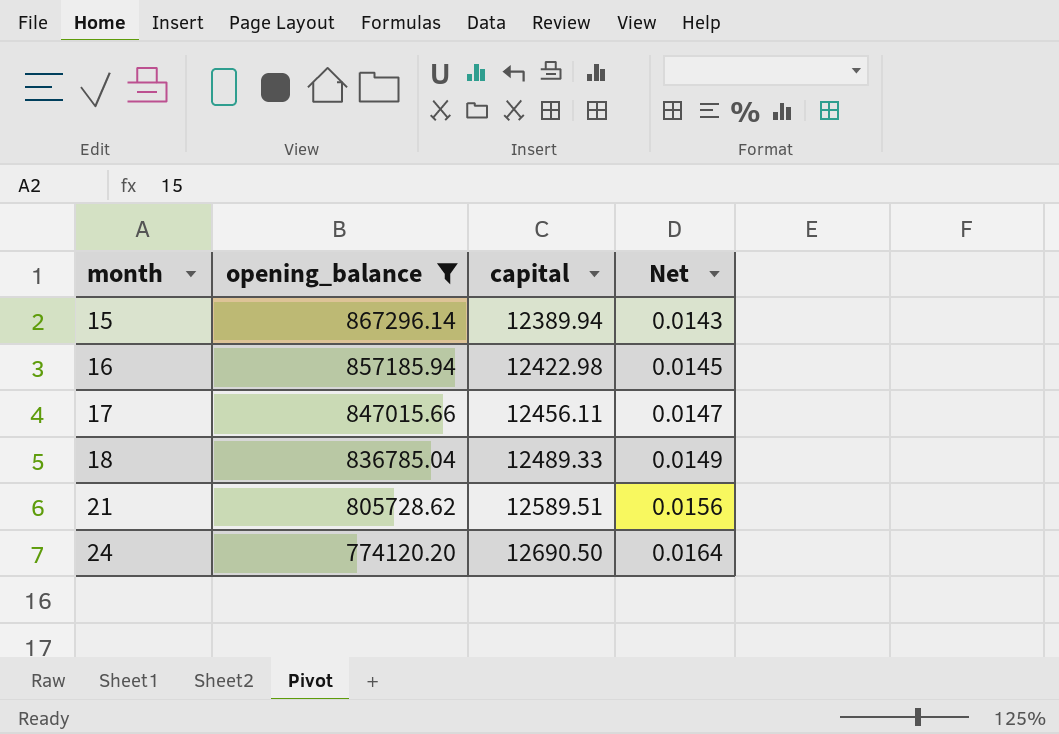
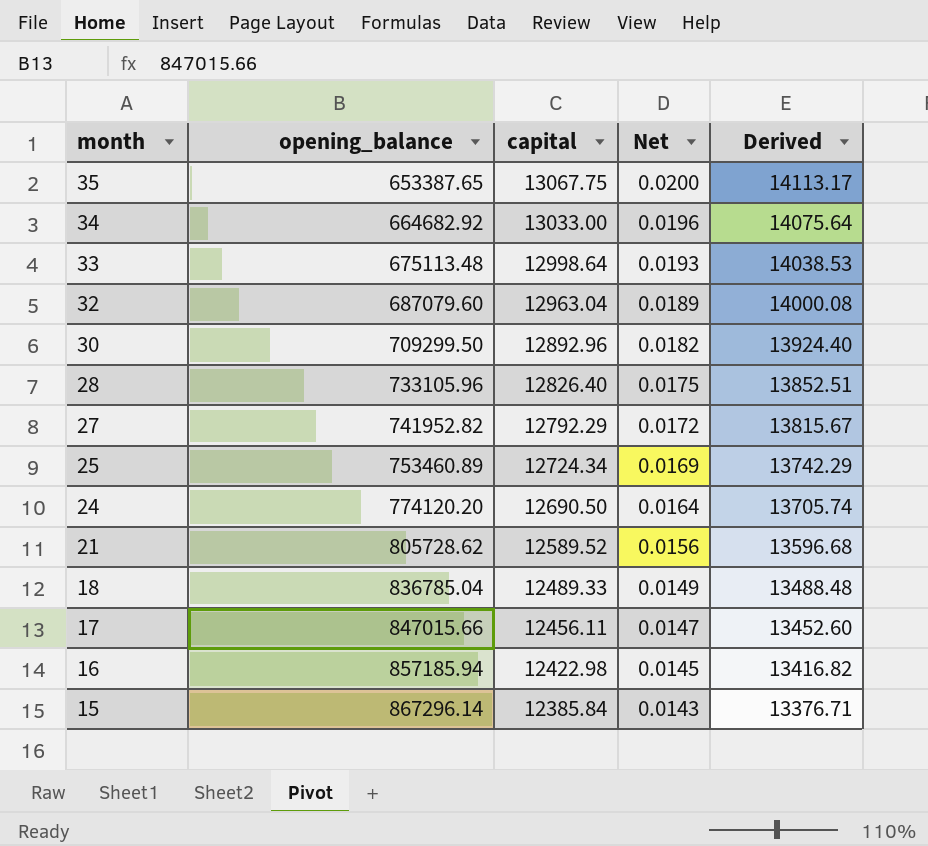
filter: opening_balance >= 774120.20 -> none
row order: month ascending -> month descending
column Derived | formula: none -> [capital] * 1.08
21 | capital: 12589.51 -> 12589.52
15 | capital: 12389.94 -> 12385.84

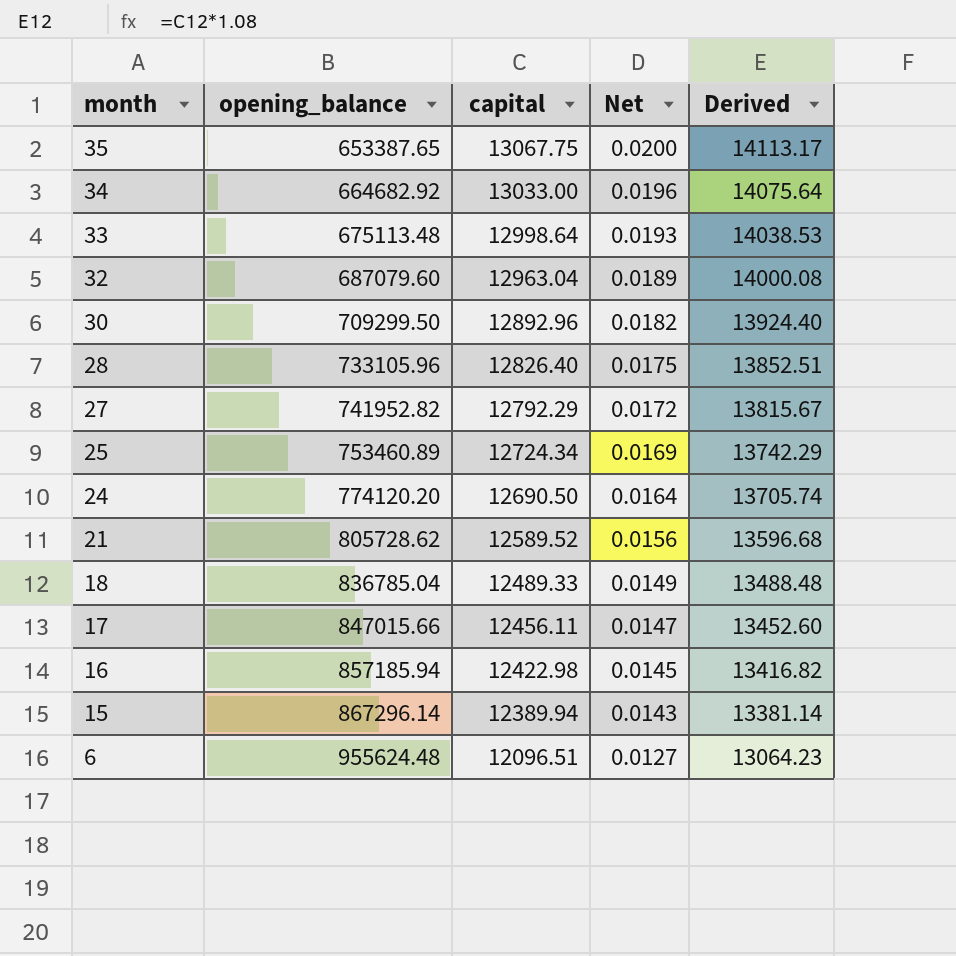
15 | capital: 12385.84 -> 12389.94
15 | Derived: 13376.71 -> 13381.14
row 6: none -> 955624.48 | 12096.51 | 0.0127 | 13064.23

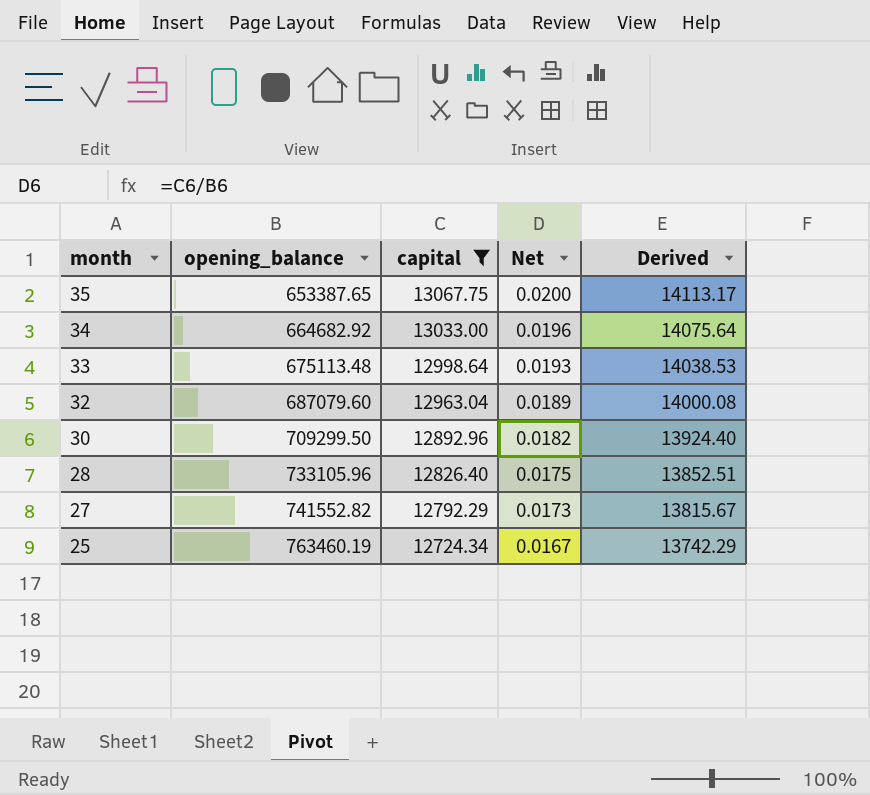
filter: none -> capital >= 12724.34
27 | opening_balance: 741952.82 -> 741552.82
27 | Net: 0.0172 -> 0.0173
25 | opening_balance: 753460.89 -> 763460.19
25 | Net: 0.0169 -> 0.0167

